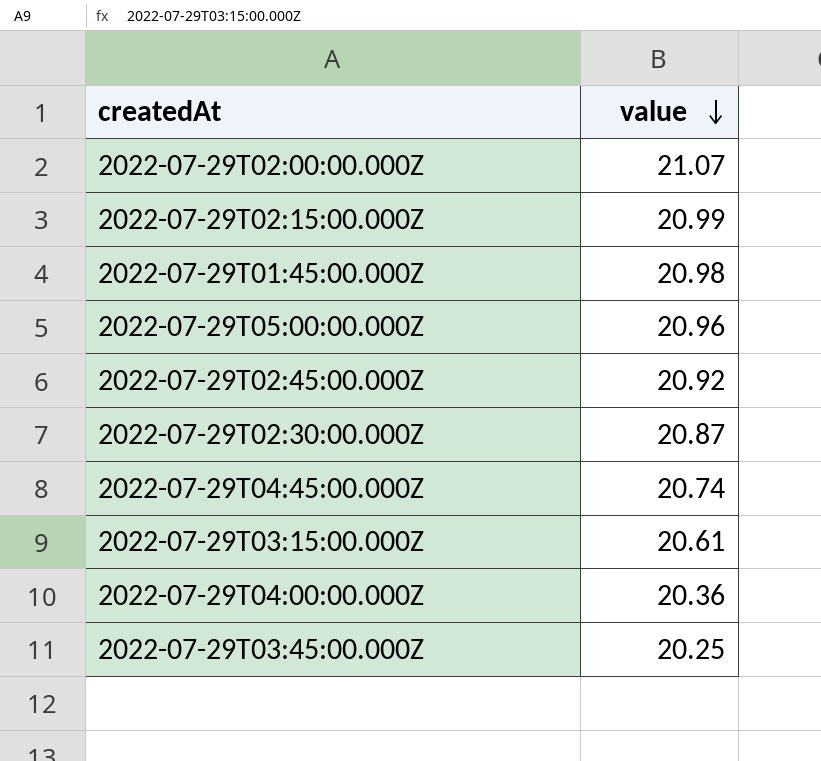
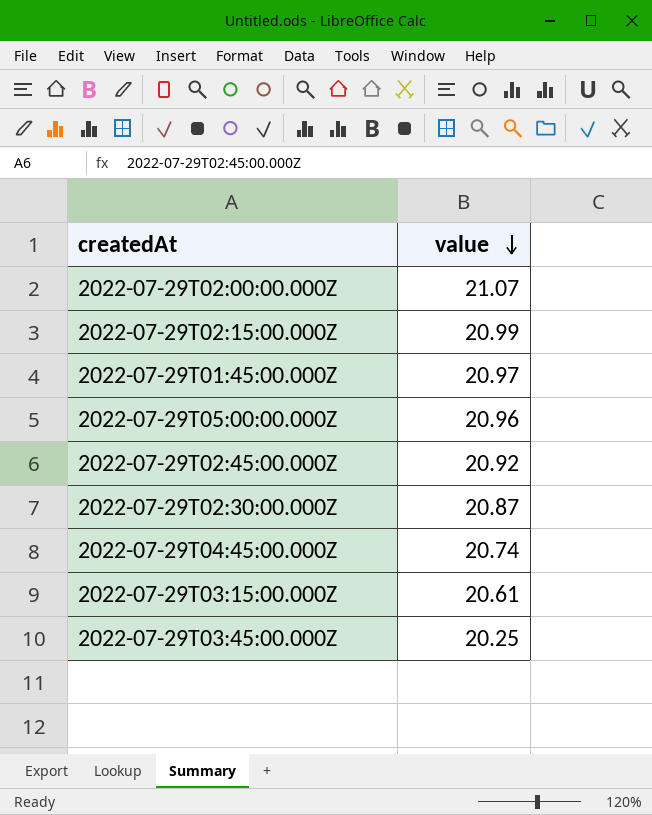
row 2022-07-29T04:00:00.000Z: 20.36 -> none
2022-07-29T01:45:00.000Z | value: 20.98 -> 20.97

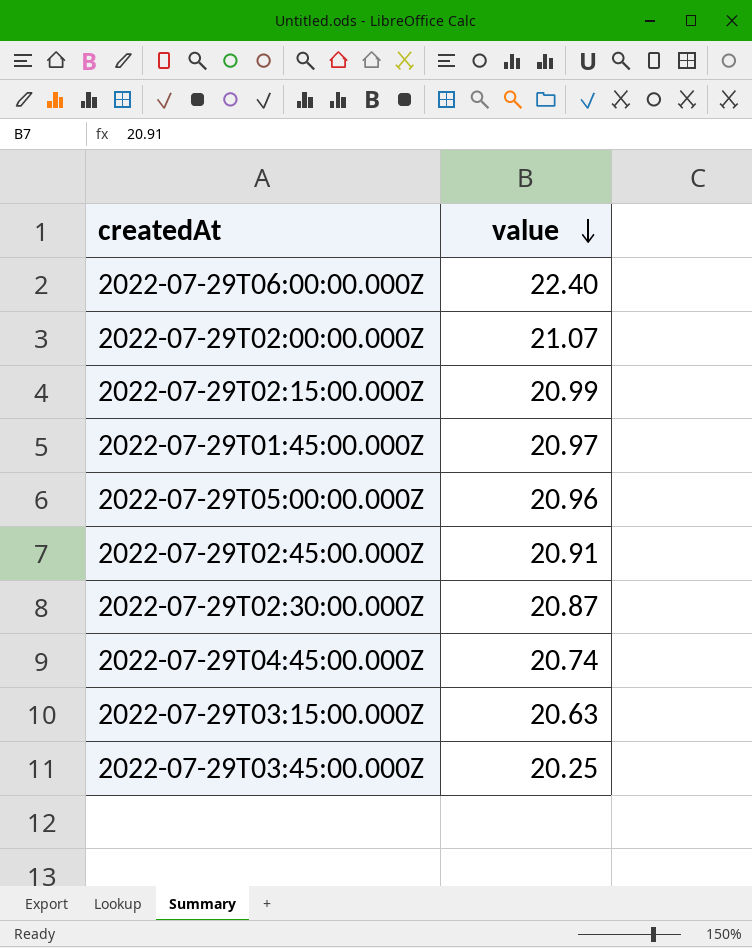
row 2022-07-29T06:00:00.000Z: none -> 22.40
2022-07-29T02:45:00.000Z | value: 20.92 -> 20.91
2022-07-29T03:15:00.000Z | value: 20.61 -> 20.63

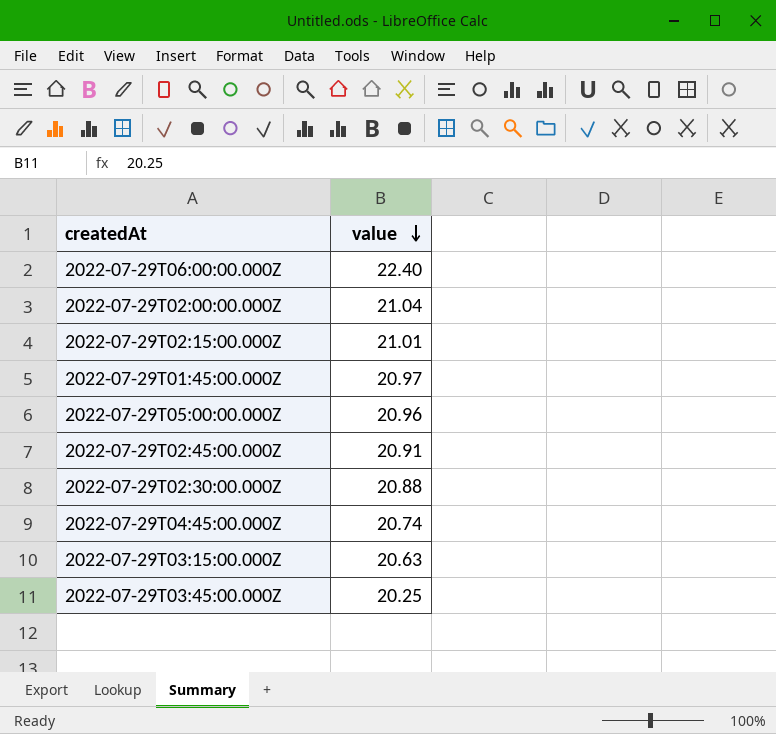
2022-07-29T02:00:00.000Z | value: 21.07 -> 21.04
2022-07-29T02:15:00.000Z | value: 20.99 -> 21.01
2022-07-29T02:30:00.000Z | value: 20.87 -> 20.88

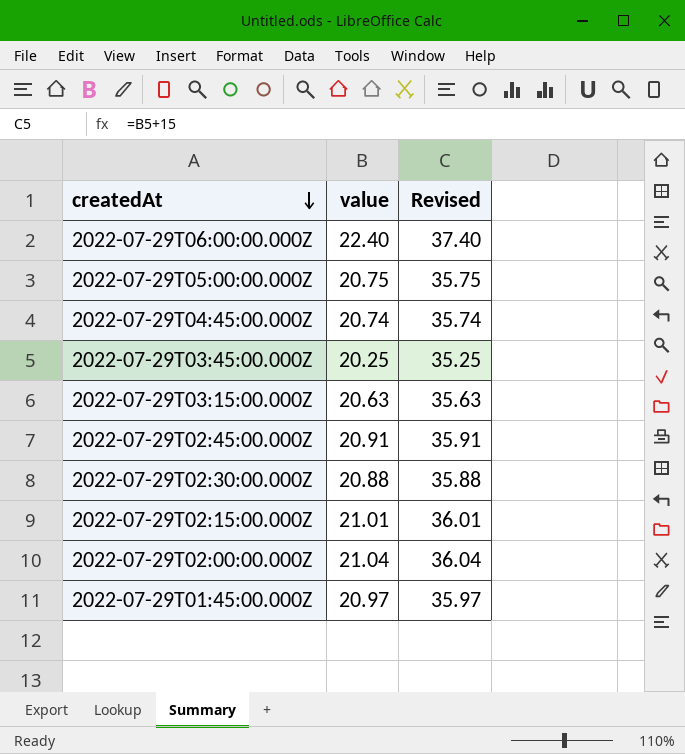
row order: value descending -> createdAt descending
column Revised | formula: none -> [value] + 15
2022-07-29T05:00:00.000Z | value: 20.96 -> 20.75

